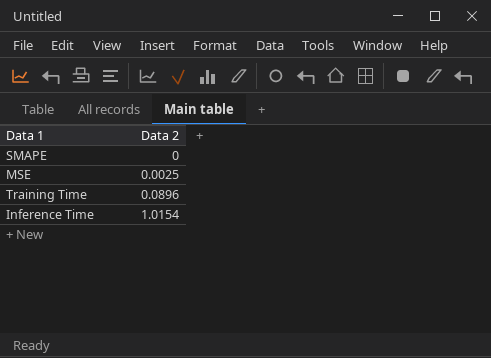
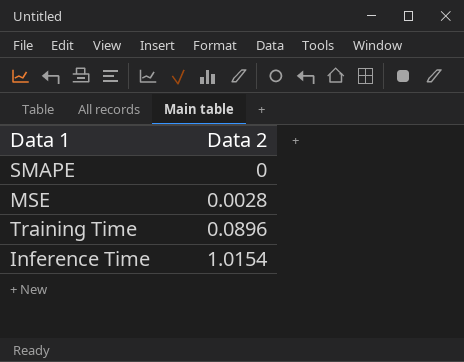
MSE | Data 2: 0.0025 -> 0.0028

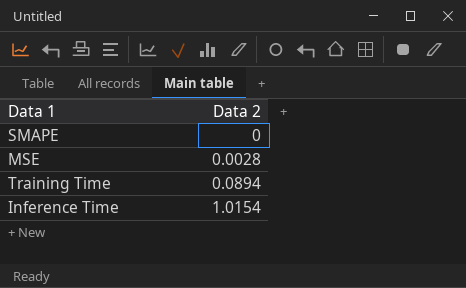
Training Time | Data 2: 0.0896 -> 0.0894

